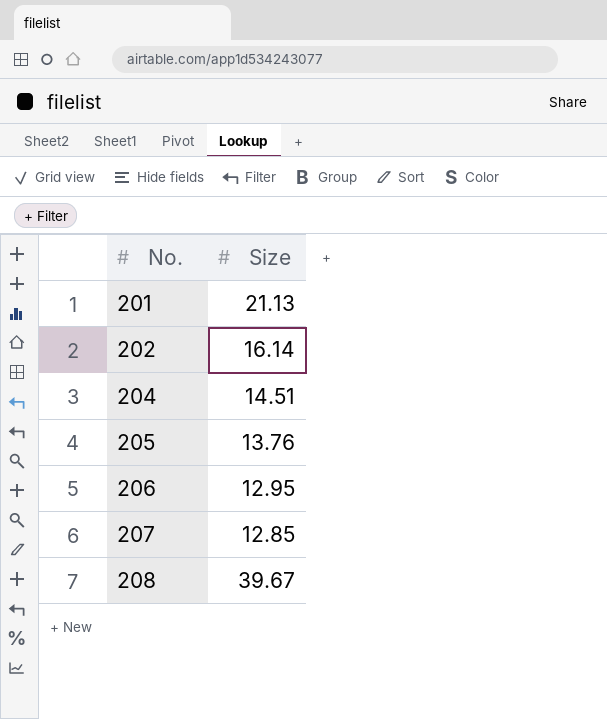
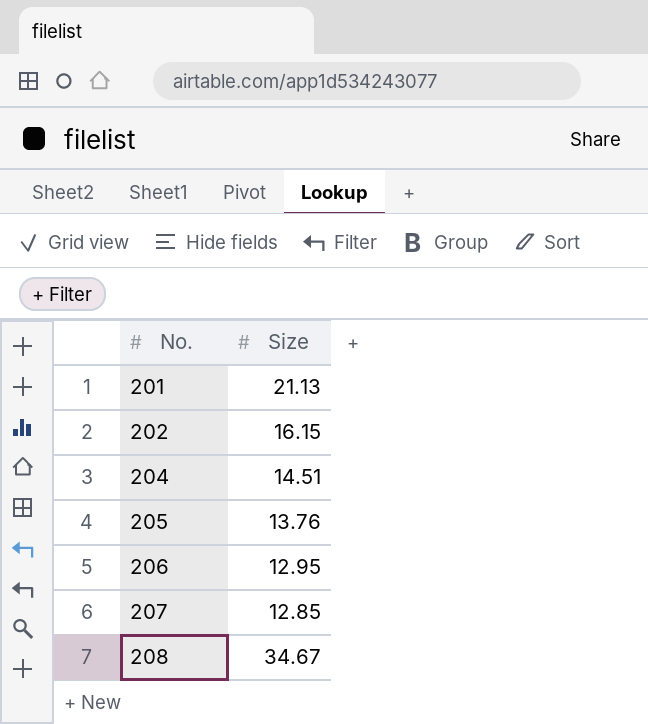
202 | Size: 16.14 -> 16.15
208 | Size: 39.67 -> 34.67

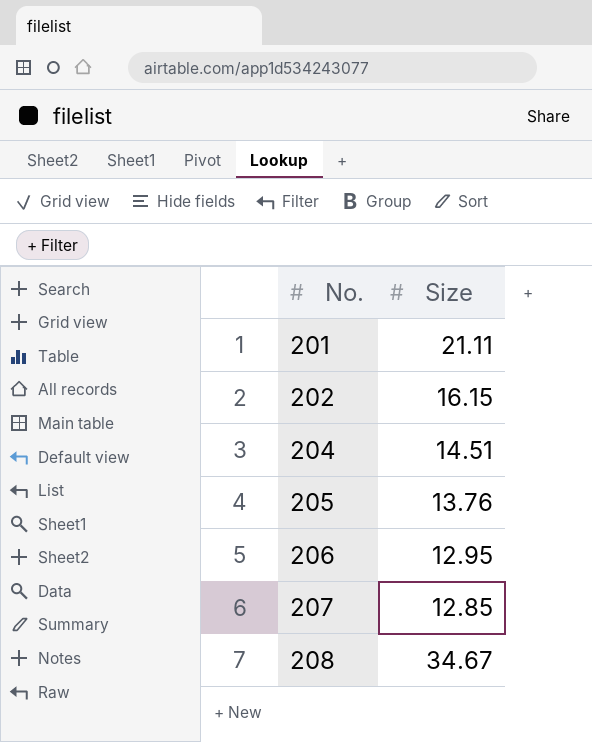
201 | Size: 21.13 -> 21.11

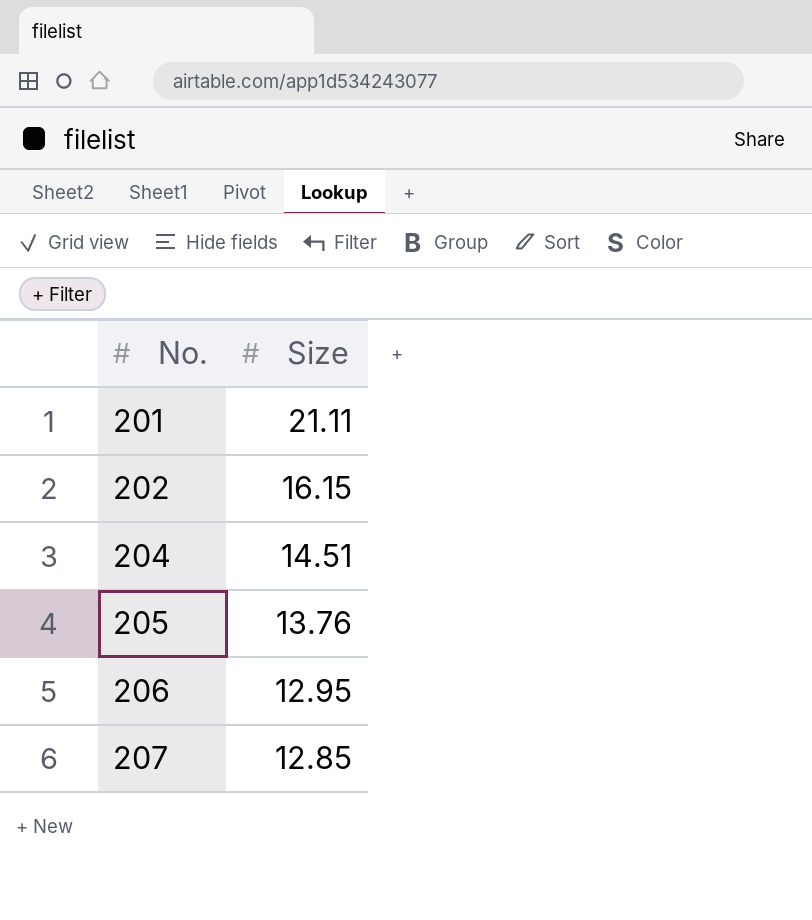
row 208: 34.67 -> none

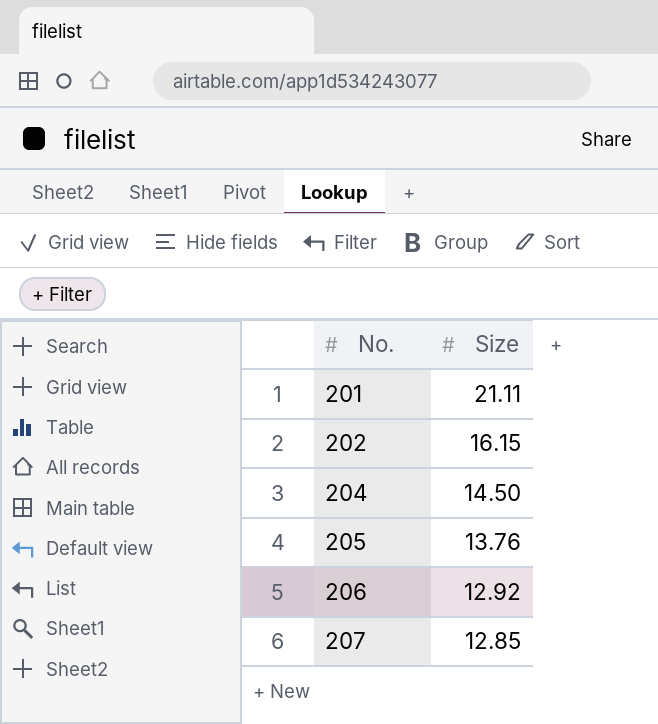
204 | Size: 14.51 -> 14.50
206 | Size: 12.95 -> 12.92

